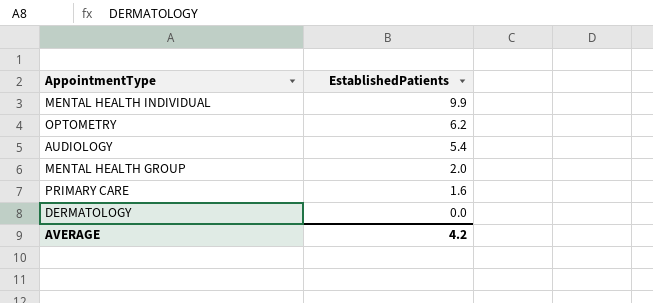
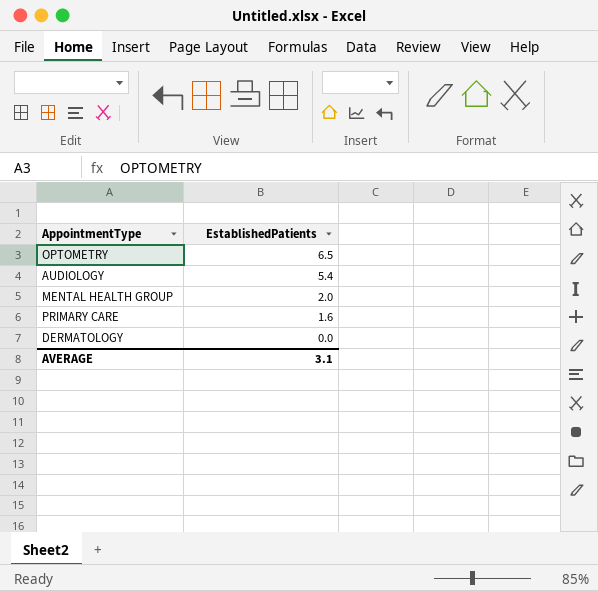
row MENTAL HEALTH INDIVIDUAL: 9.9 -> none
OPTOMETRY | EstablishedPatients: 6.2 -> 6.5
AVERAGE | EstablishedPatients: 4.2 -> 3.1

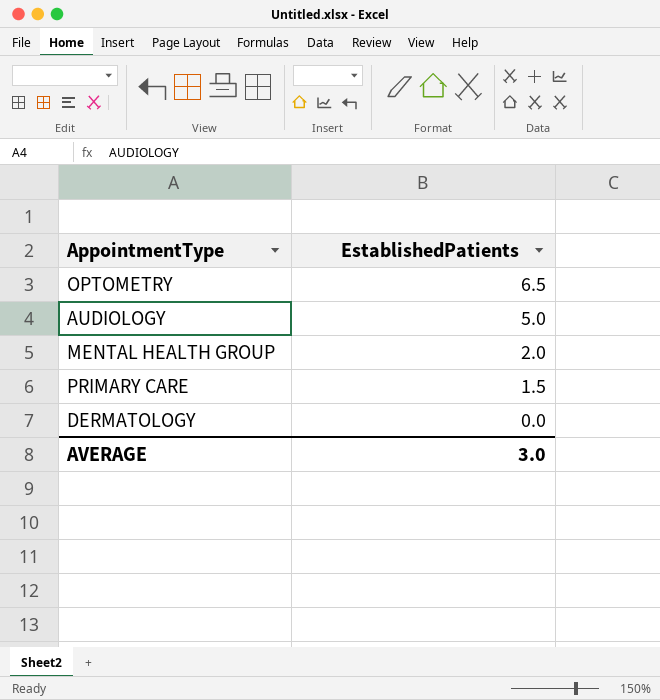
AUDIOLOGY | EstablishedPatients: 5.4 -> 5.0
PRIMARY CARE | EstablishedPatients: 1.6 -> 1.5
AVERAGE | EstablishedPatients: 3.1 -> 3.0

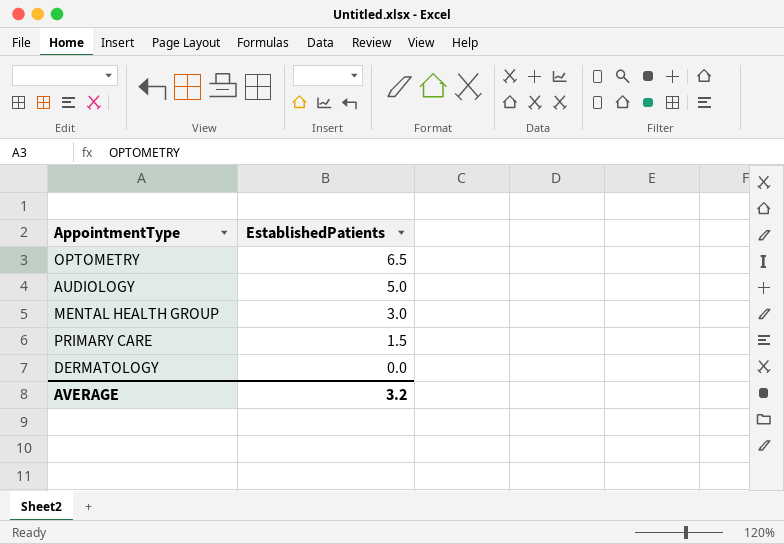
MENTAL HEALTH GROUP | EstablishedPatients: 2.0 -> 3.0
AVERAGE | EstablishedPatients: 3.0 -> 3.2

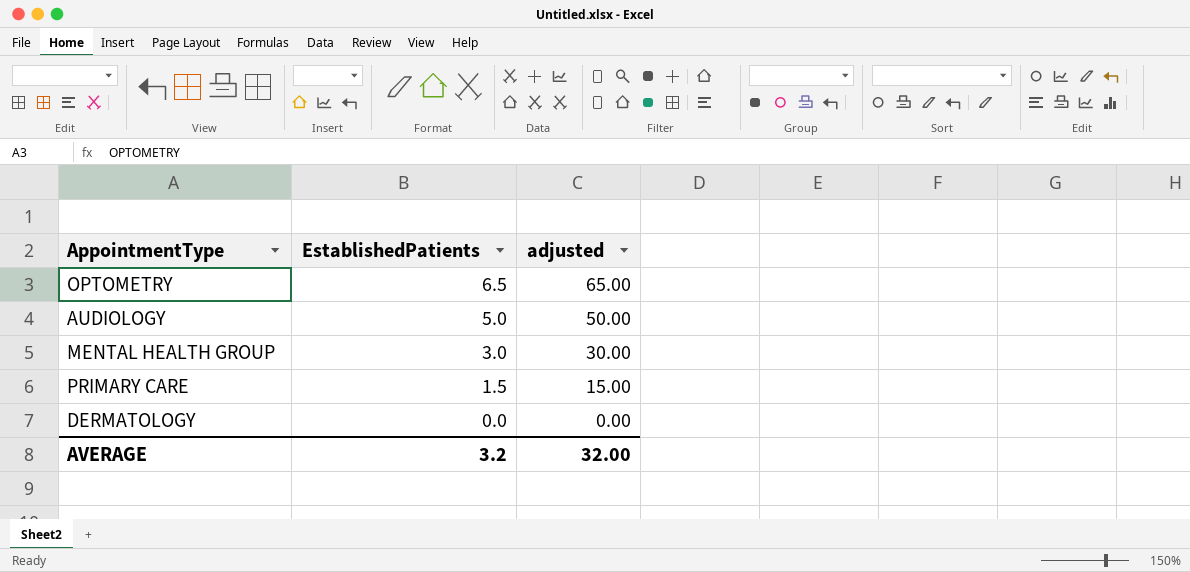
column adjusted | formula: none -> [EstablishedPatients] * 10

